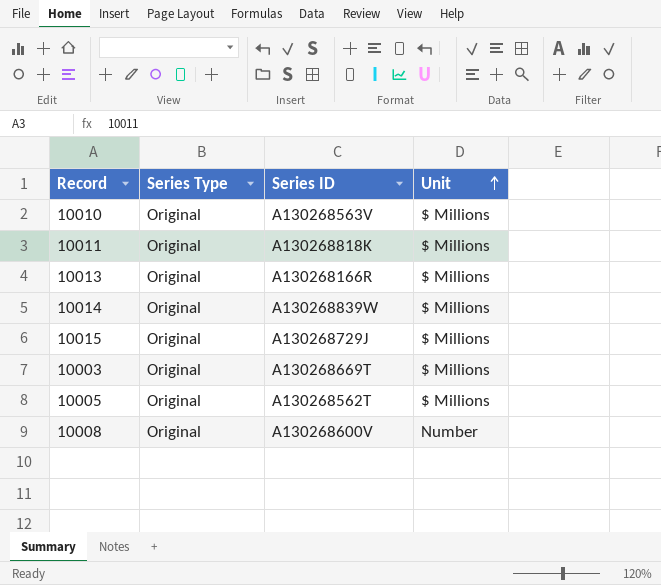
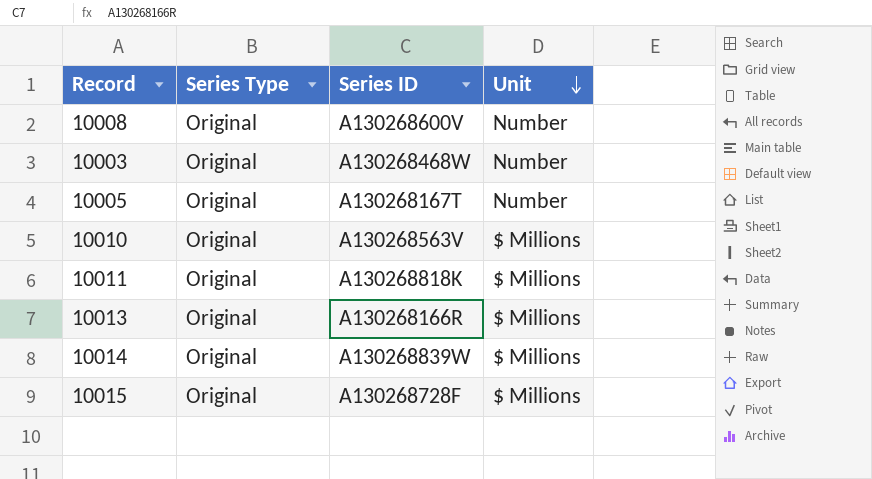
row order: Unit ascending -> Unit descending
10003 | Series ID: A130268669T -> A130268468W
10003 | Unit: $ Millions -> Number
10005 | Series ID: A130268562T -> A130268167T
10005 | Unit: $ Millions -> Number
10015 | Series ID: A130268729J -> A130268728F

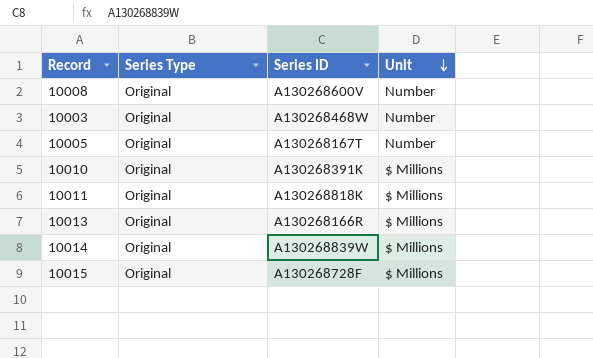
10010 | Series ID: A130268563V -> A130268391K

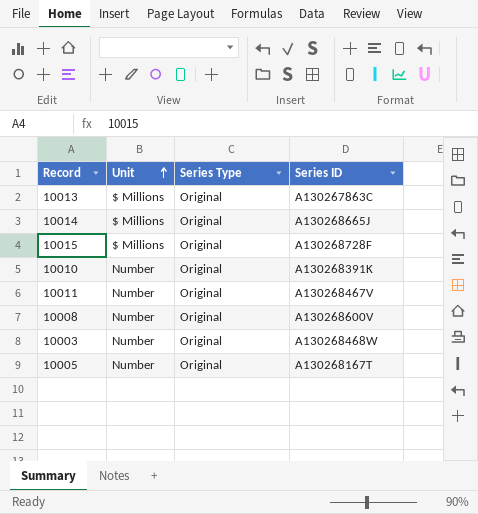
row order: Unit descending -> Unit ascending
column Unit | position: 4 -> 2
10013 | Series ID: A130268166R -> A130267863C
10014 | Series ID: A130268839W -> A130268665J
10010 | Unit: $ Millions -> Number
10011 | Unit: $ Millions -> Number
10011 | Series ID: A130268818K -> A130268467V

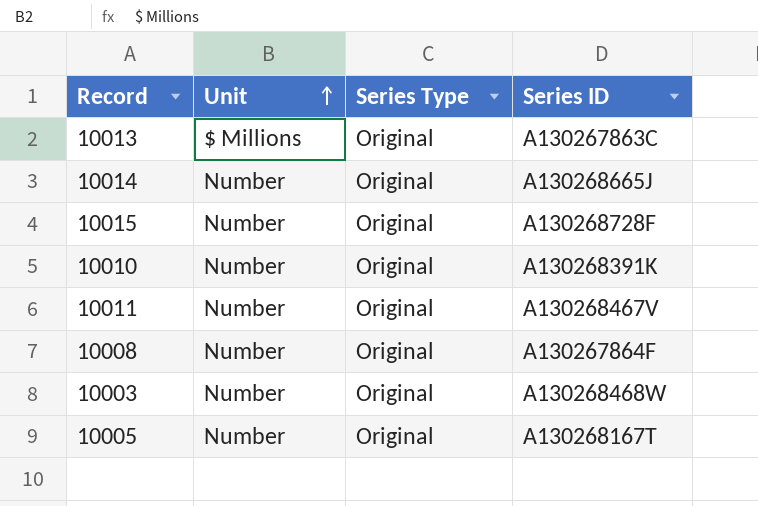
10014 | Unit: $ Millions -> Number
10015 | Unit: $ Millions -> Number
10008 | Series ID: A130268600V -> A130267864F

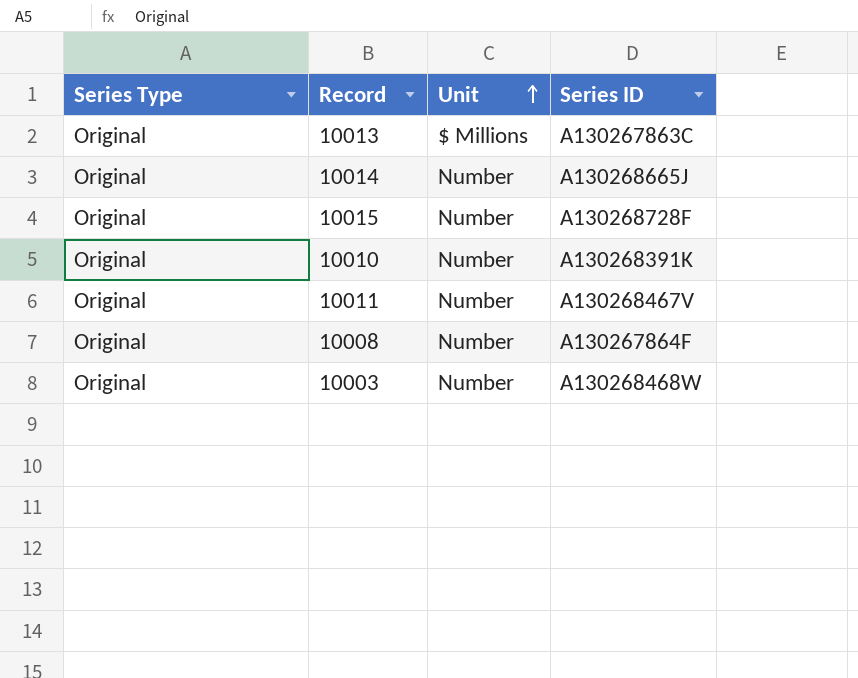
column Series Type | position: 3 -> 1
row 10005: Number | Original | A130268167T -> none

